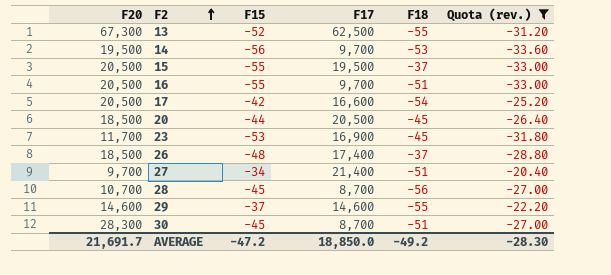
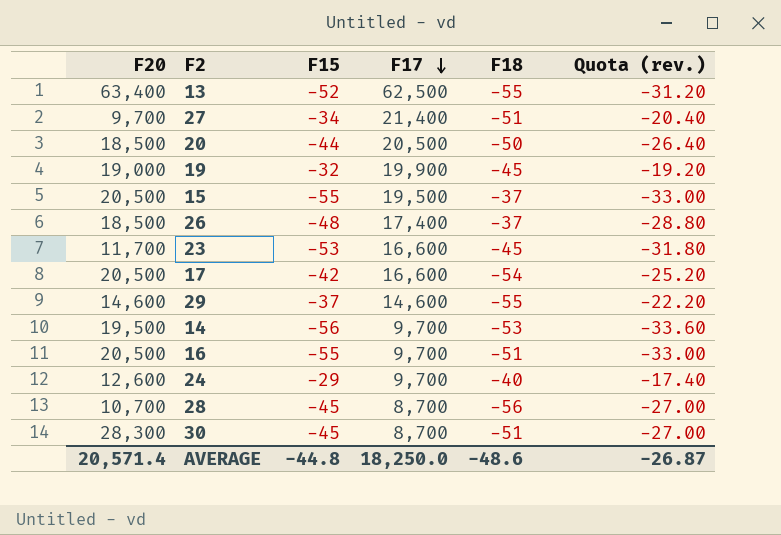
filter: Quota (rev.) <= -20.40 -> none
row order: F2 ascending -> F17 descending
13 | F20: 67,300 -> 63,400
20 | F18: -45 -> -50
23 | F17: 16,900 -> 16,600
AVERAGE | F20: 21,691.7 -> 20,571.4
AVERAGE | F15: -47.2 -> -44.8
AVERAGE | F17: 18,850.0 -> 18,250.0
AVERAGE | F18: -49.2 -> -48.6
AVERAGE | Quota (rev.): -28.30 -> -26.87

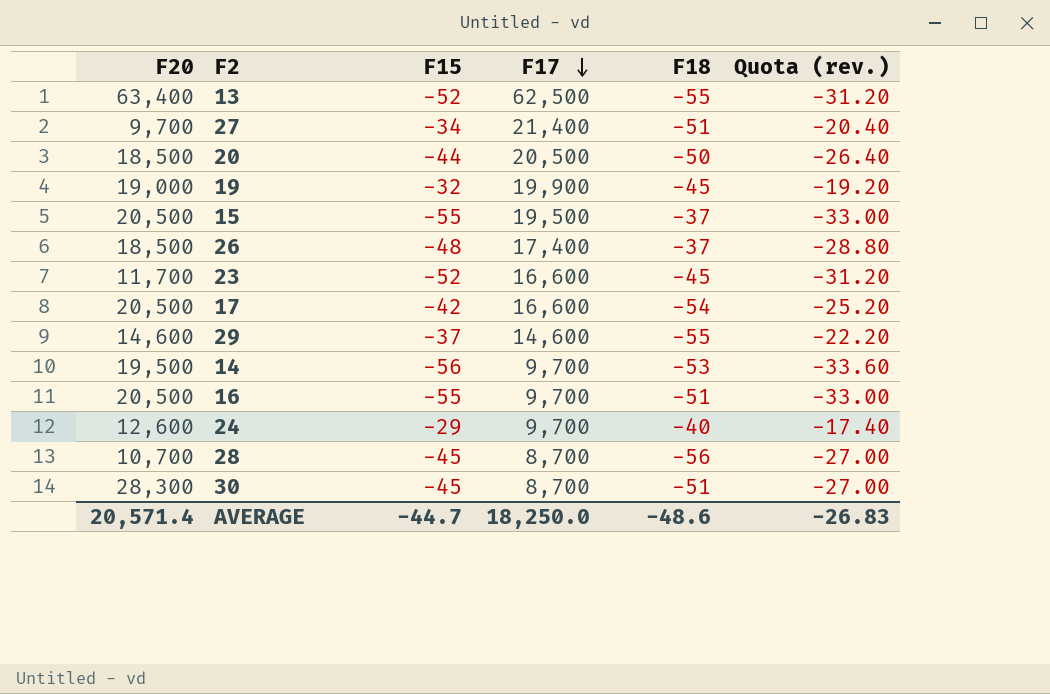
23 | F15: -53 -> -52
23 | Quota (rev.): -31.80 -> -31.20
AVERAGE | F15: -44.8 -> -44.7
AVERAGE | Quota (rev.): -26.87 -> -26.83

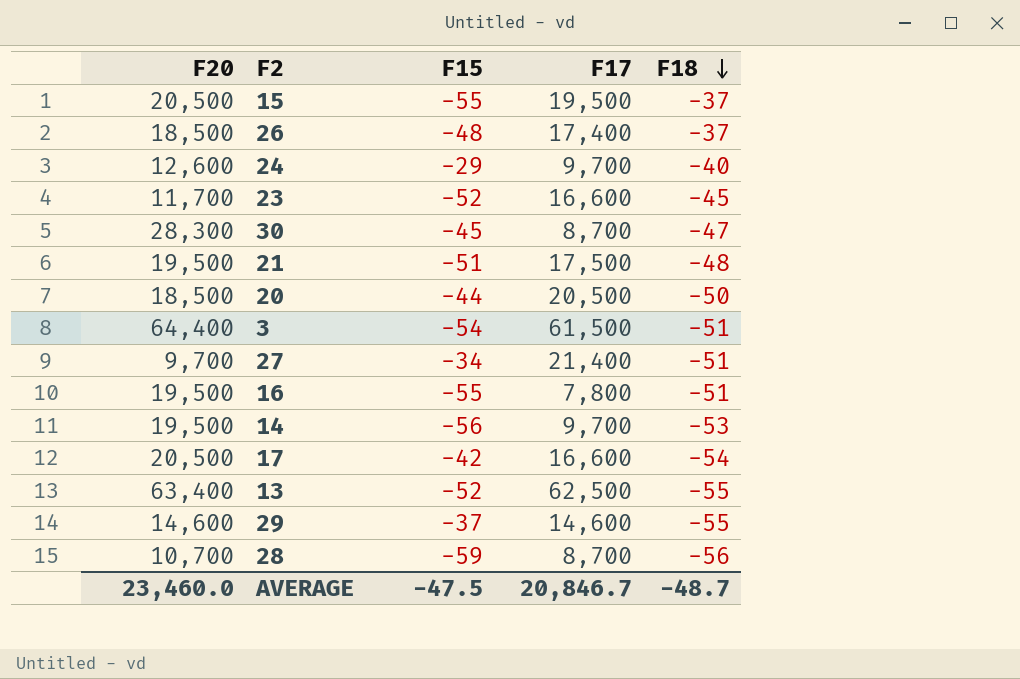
row order: F17 descending -> F18 descending
column Quota (rev.) | formula: [F15] * 0.6 -> none
row 19: 19,000 | -32 | 19,900 | -45 | -19.20 -> none
30 | F18: -51 -> -47
row 21: none -> 19,500 | -51 | 17,500 | -48
row 3: none -> 64,400 | -54 | 61,500 | -51
16 | F20: 20,500 -> 19,500
16 | F17: 9,700 -> 7,800
28 | F15: -45 -> -59
AVERAGE | F20: 20,571.4 -> 23,460.0
AVERAGE | F15: -44.7 -> -47.5
AVERAGE | F17: 18,250.0 -> 20,846.7
AVERAGE | F18: -48.6 -> -48.7

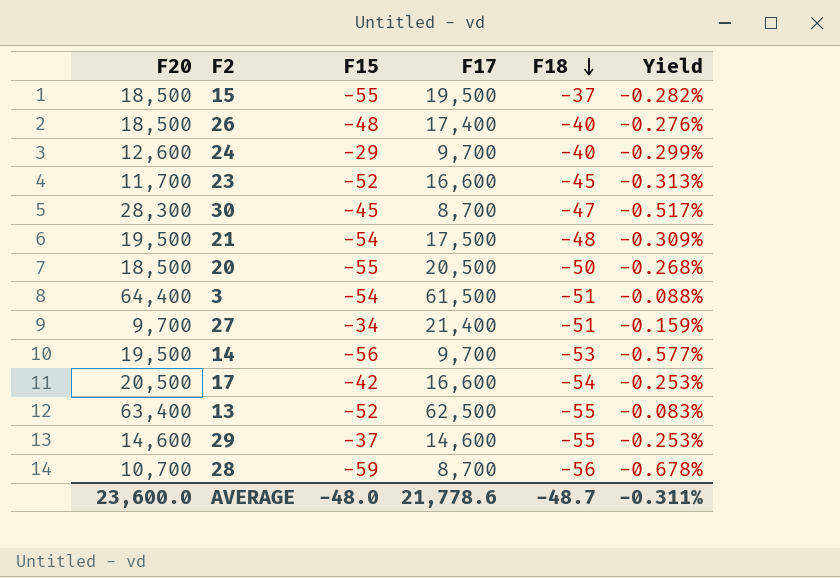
column Yield | formula: none -> [F15] / [F17]
row 16: 19,500 | -55 | 7,800 | -51 -> none
15 | F20: 20,500 -> 18,500
26 | F18: -37 -> -40
21 | F15: -51 -> -54
20 | F15: -44 -> -55
AVERAGE | F20: 23,460.0 -> 23,600.0
AVERAGE | F15: -47.5 -> -48.0
AVERAGE | F17: 20,846.7 -> 21,778.6

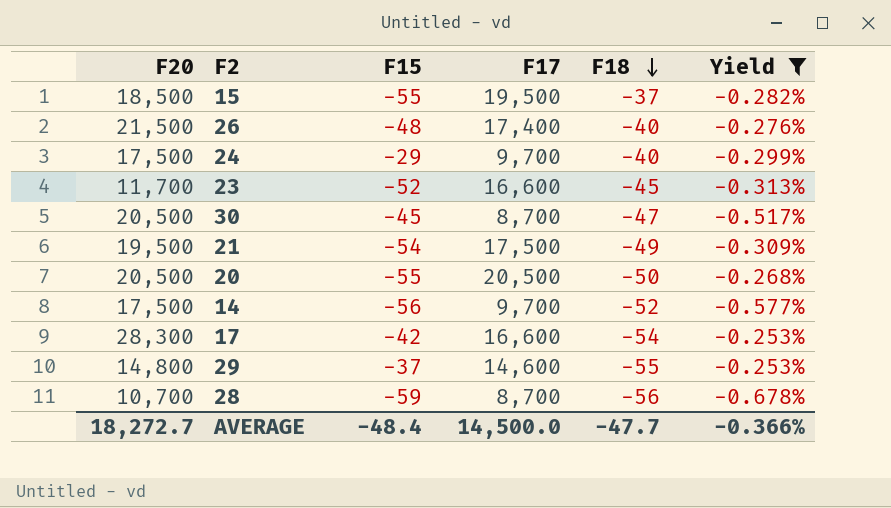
filter: none -> Yield <= -0.253%
26 | F20: 18,500 -> 21,500
24 | F20: 12,600 -> 17,500
30 | F20: 28,300 -> 20,500
21 | F18: -48 -> -49
20 | F20: 18,500 -> 20,500
14 | F20: 19,500 -> 17,500
14 | F18: -53 -> -52
17 | F20: 20,500 -> 28,300
29 | F20: 14,600 -> 14,800
AVERAGE | F20: 23,600.0 -> 18,272.7
AVERAGE | F15: -48.0 -> -48.4
AVERAGE | F17: 21,778.6 -> 14,500.0
AVERAGE | F18: -48.7 -> -47.7
AVERAGE | Yield: -0.311% -> -0.366%

